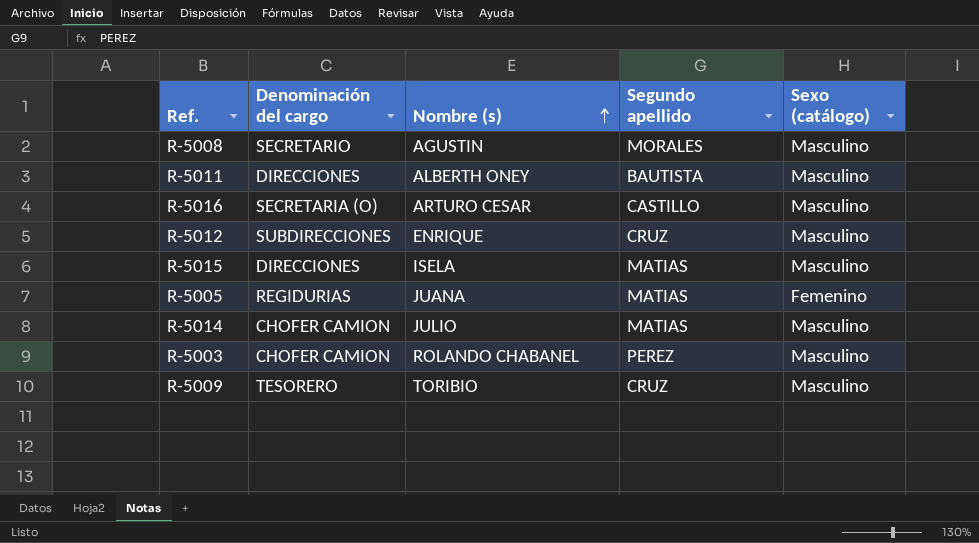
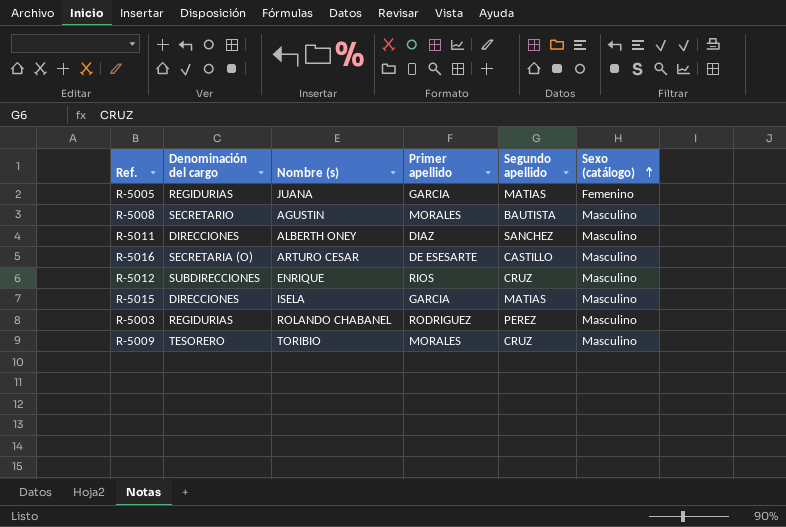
row order: Nombre (s) ascending -> Sexo (catálogo) ascending
column Primer apellido | position: none -> 4
row R-5014: CHOFER CAMION | JULIO | MATIAS | Masculino -> none
R-5008 | Segundo apellido: MORALES -> BAUTISTA
R-5011 | Segundo apellido: BAUTISTA -> SANCHEZ
R-5003 | Denominación del cargo: CHOFER CAMION -> REGIDURIAS

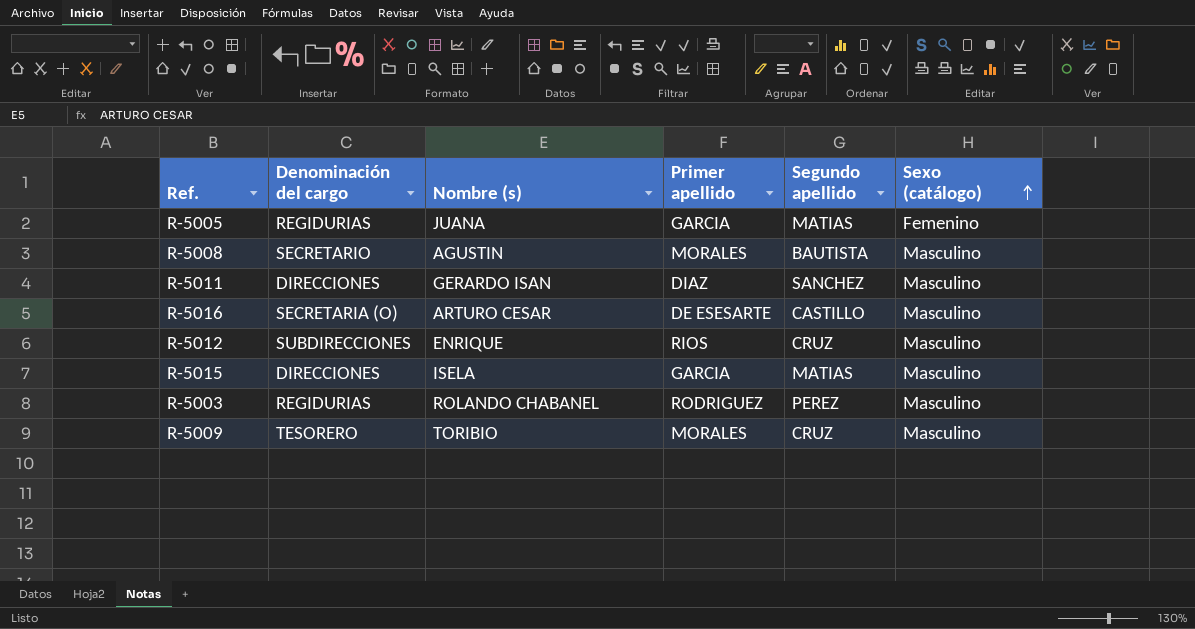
R-5011 | Nombre (s): ALBERTH ONEY -> GERARDO ISAN

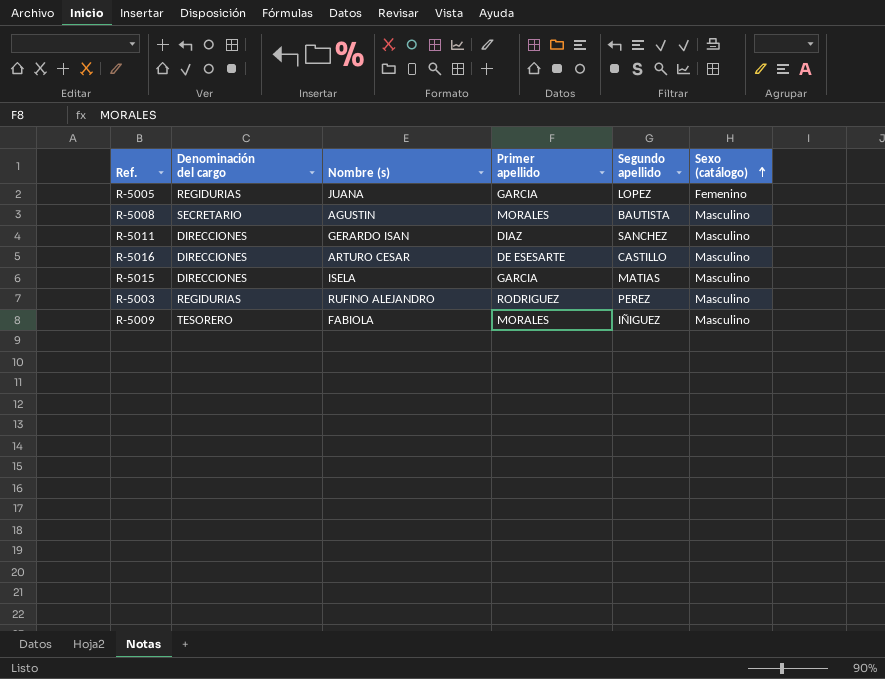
row R-5012: SUBDIRECCIONES | ENRIQUE | RIOS | CRUZ | Masculino -> none
R-5005 | Segundo apellido: MATIAS -> LOPEZ
R-5016 | Denominación del cargo: SECRETARIA (O) -> DIRECCIONES
R-5003 | Nombre (s): ROLANDO CHABANEL -> RUFINO ALEJANDRO
R-5009 | Nombre (s): TORIBIO -> FABIOLA
R-5009 | Segundo apellido: CRUZ -> IÑIGUEZ

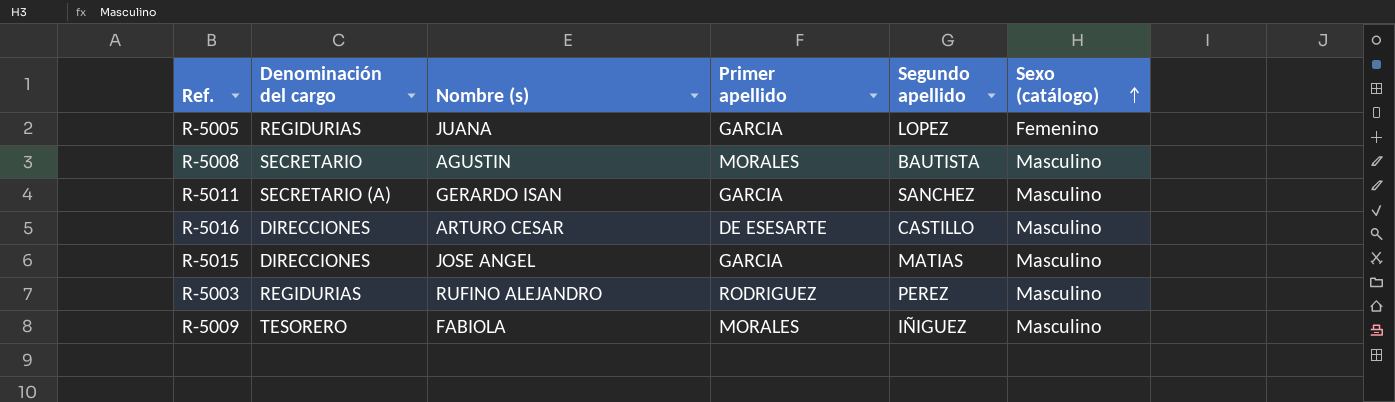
R-5011 | Denominación del cargo: DIRECCIONES -> SECRETARIO (A)
R-5011 | Primer apellido: DIAZ -> GARCIA
R-5015 | Nombre (s): ISELA -> JOSE ANGEL

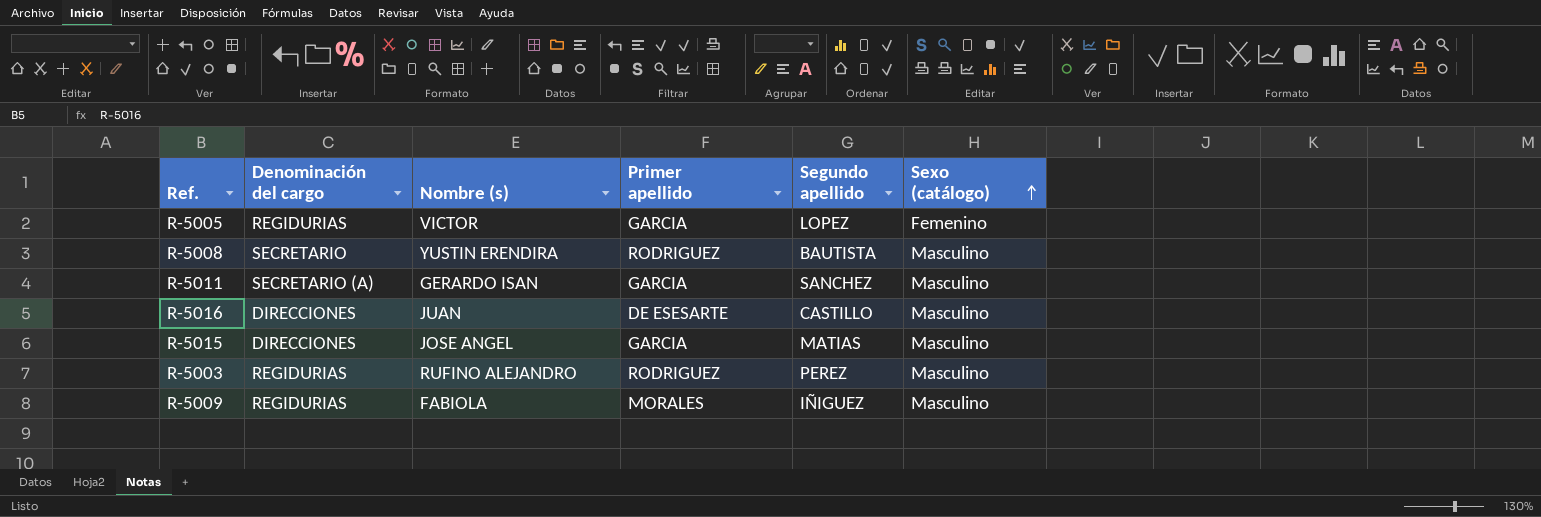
R-5005 | Nombre (s): JUANA -> VICTOR
R-5008 | Nombre (s): AGUSTIN -> YUSTIN ERENDIRA
R-5008 | Primer apellido: MORALES -> RODRIGUEZ
R-5016 | Nombre (s): ARTURO CESAR -> JUAN
R-5009 | Denominación del cargo: TESORERO -> REGIDURIAS

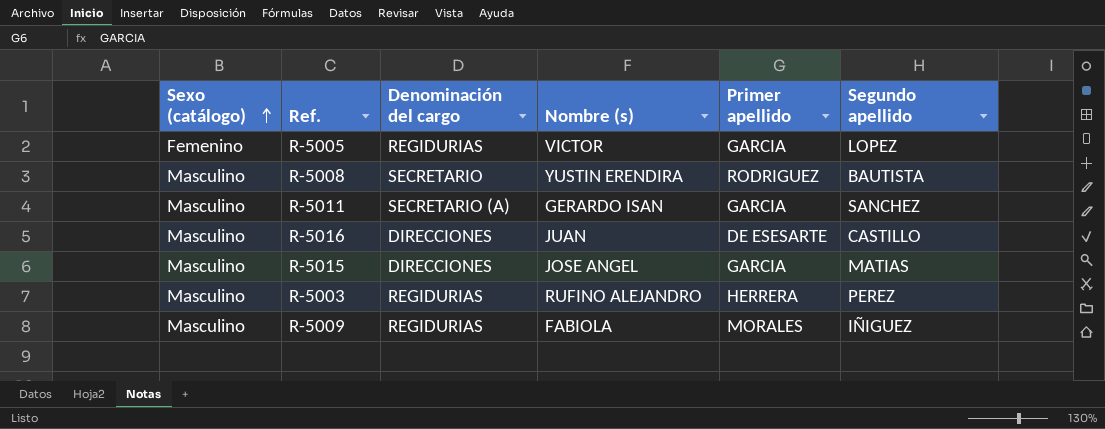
column Sexo (catálogo) | position: 6 -> 1
R-5003 | Primer apellido: RODRIGUEZ -> HERRERA

